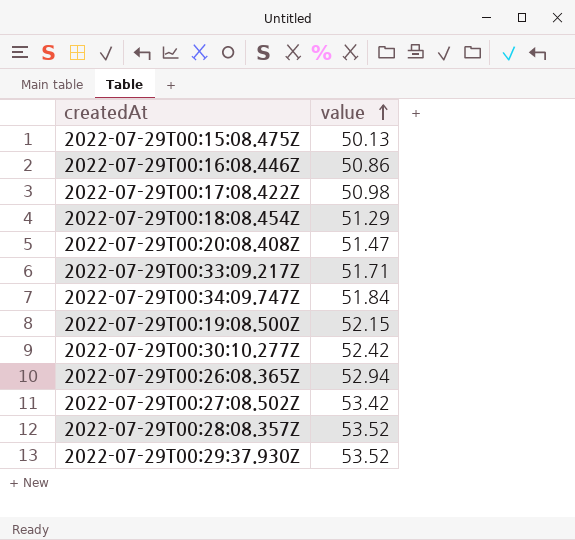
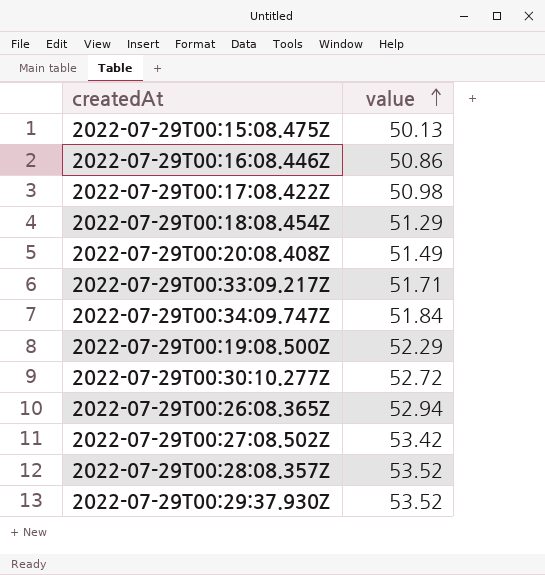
2022-07-29T00:20:08.408Z | value: 51.47 -> 51.49
2022-07-29T00:19:08.500Z | value: 52.15 -> 52.29
2022-07-29T00:30:10.277Z | value: 52.42 -> 52.72

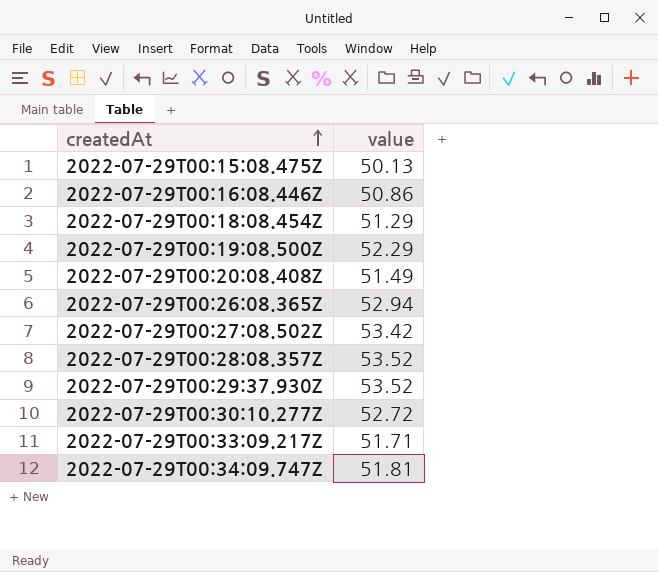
row order: value ascending -> createdAt ascending
row 2022-07-29T00:17:08.422Z: 50.98 -> none
2022-07-29T00:34:09.747Z | value: 51.84 -> 51.81

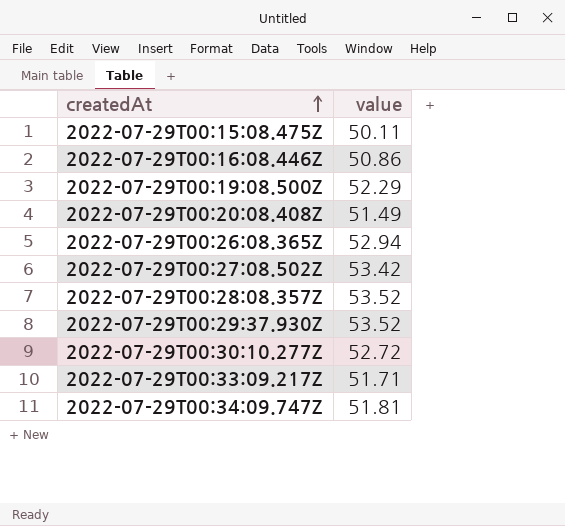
row 2022-07-29T00:18:08.454Z: 51.29 -> none
2022-07-29T00:15:08.475Z | value: 50.13 -> 50.11

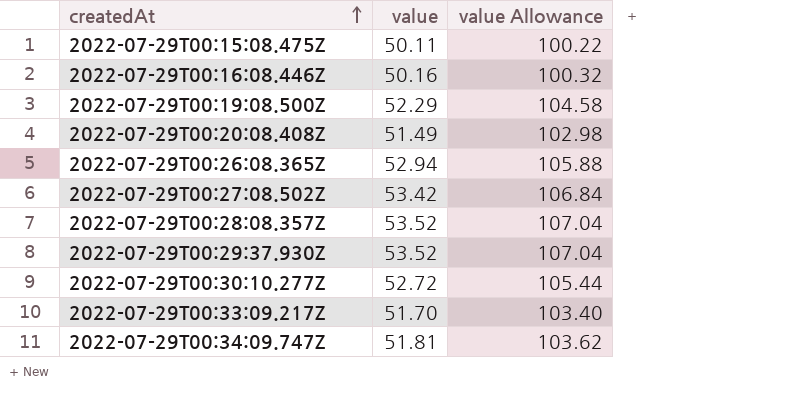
column value Allowance | formula: none -> [value] * 2
2022-07-29T00:16:08.446Z | value: 50.86 -> 50.16
2022-07-29T00:33:09.217Z | value: 51.71 -> 51.70

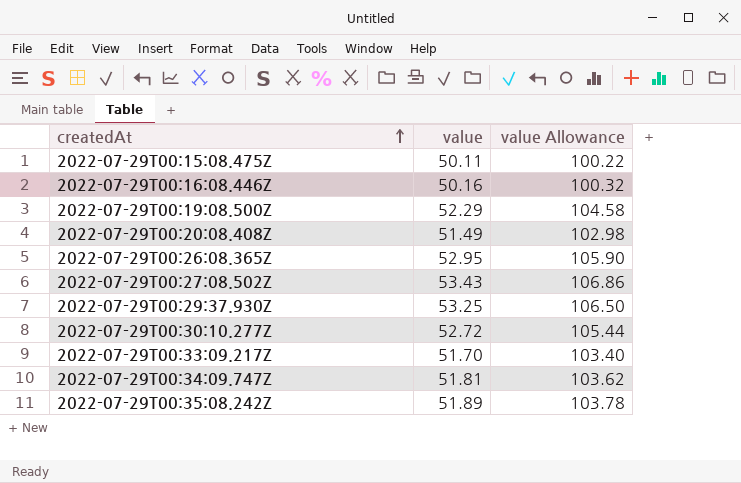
row 2022-07-29T00:28:08.357Z: 53.52 | 107.04 -> none
2022-07-29T00:26:08.365Z | value: 52.94 -> 52.95
2022-07-29T00:26:08.365Z | value Allowance: 105.88 -> 105.90
2022-07-29T00:27:08.502Z | value: 53.42 -> 53.43
2022-07-29T00:27:08.502Z | value Allowance: 106.84 -> 106.86
2022-07-29T00:29:37.930Z | value: 53.52 -> 53.25
2022-07-29T00:29:37.930Z | value Allowance: 107.04 -> 106.50
row 2022-07-29T00:35:08.242Z: none -> 51.89 | 103.78

